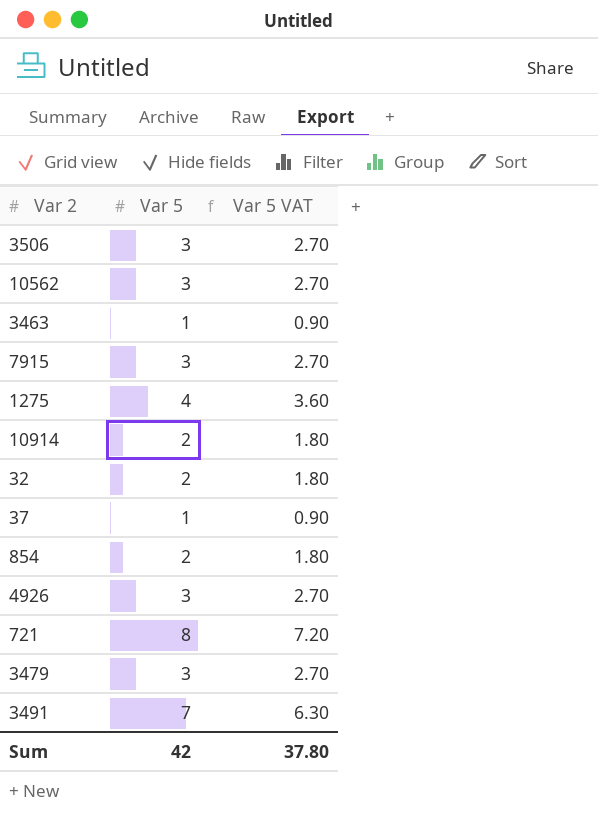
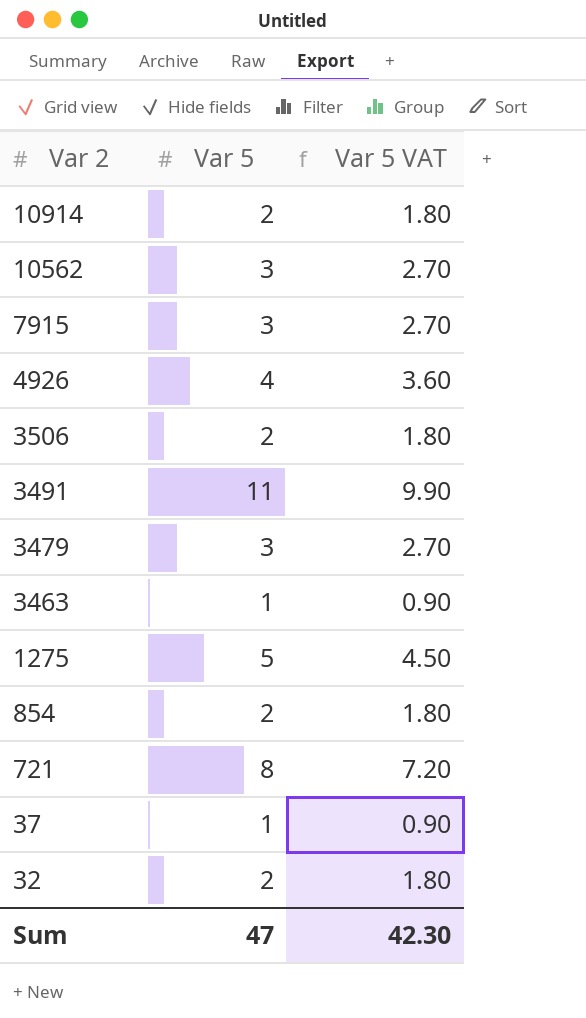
row order: none -> Var 2 descending
4926 | Var 5: 3 -> 4
4926 | Var 5 VAT: 2.70 -> 3.60
3506 | Var 5: 3 -> 2
3506 | Var 5 VAT: 2.70 -> 1.80
3491 | Var 5: 7 -> 11
3491 | Var 5 VAT: 6.30 -> 9.90
1275 | Var 5: 4 -> 5
1275 | Var 5 VAT: 3.60 -> 4.50
Sum | Var 5: 42 -> 47
Sum | Var 5 VAT: 37.80 -> 42.30

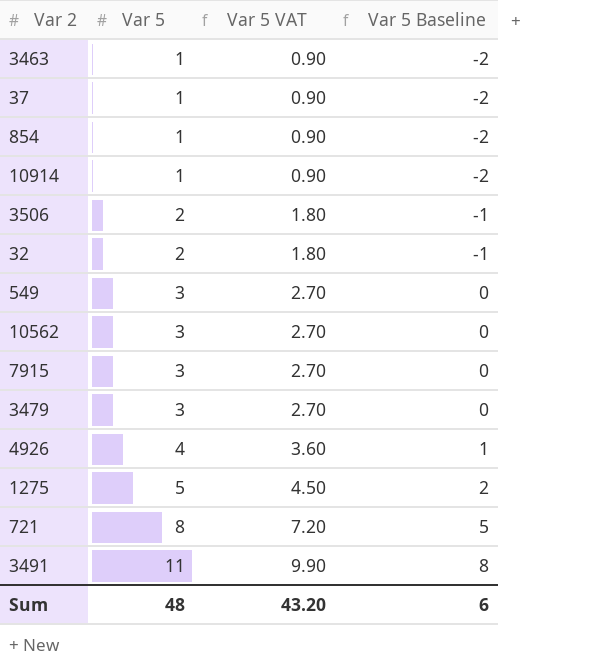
row order: Var 2 descending -> Var 5 ascending
column Var 5 Baseline | formula: none -> [Var 5] - 3
854 | Var 5: 2 -> 1
854 | Var 5 VAT: 1.80 -> 0.90
10914 | Var 5: 2 -> 1
10914 | Var 5 VAT: 1.80 -> 0.90
row 549: none -> 3 | 2.70 | 0
Sum | Var 5: 47 -> 48
Sum | Var 5 VAT: 42.30 -> 43.20

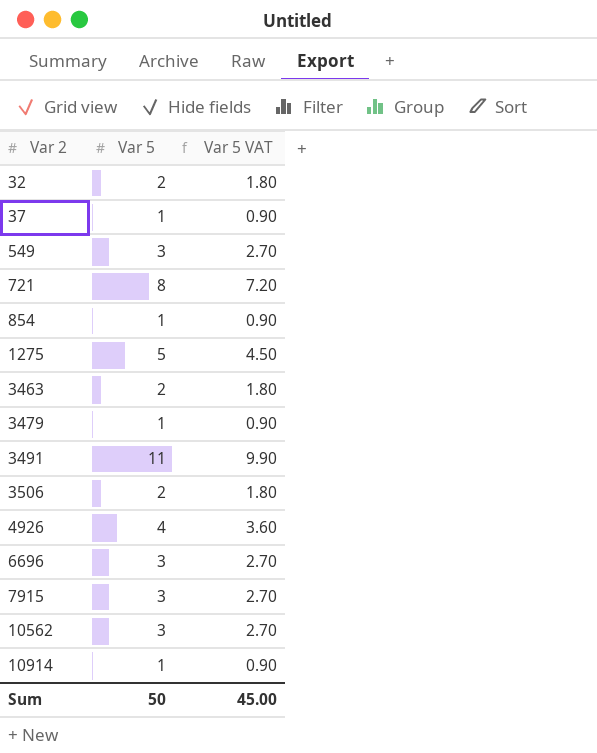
row order: Var 5 ascending -> Var 2 ascending
column Var 5 Baseline | formula: [Var 5] - 3 -> none
3463 | Var 5: 1 -> 2
3463 | Var 5 VAT: 0.90 -> 1.80
3479 | Var 5: 3 -> 1
3479 | Var 5 VAT: 2.70 -> 0.90
row 6696: none -> 3 | 2.70
Sum | Var 5: 48 -> 50
Sum | Var 5 VAT: 43.20 -> 45.00

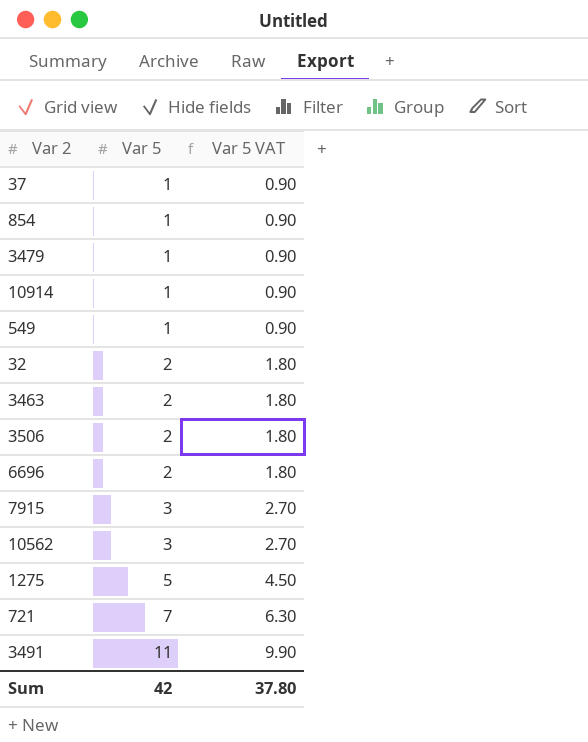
row order: Var 2 ascending -> Var 5 ascending
row 4926: 4 | 3.60 -> none
549 | Var 5: 3 -> 1
549 | Var 5 VAT: 2.70 -> 0.90
6696 | Var 5: 3 -> 2
6696 | Var 5 VAT: 2.70 -> 1.80
721 | Var 5: 8 -> 7
721 | Var 5 VAT: 7.20 -> 6.30
Sum | Var 5: 50 -> 42
Sum | Var 5 VAT: 45.00 -> 37.80

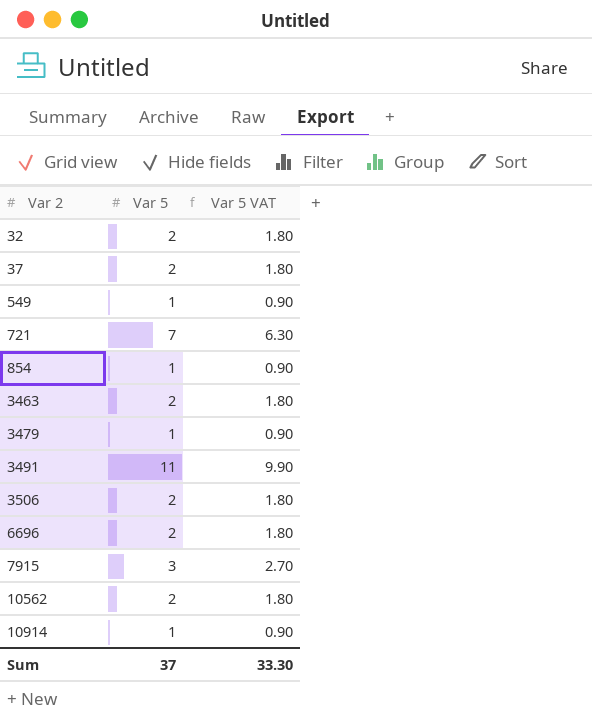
row order: Var 5 ascending -> Var 2 ascending
row 1275: 5 | 4.50 -> none
37 | Var 5: 1 -> 2
37 | Var 5 VAT: 0.90 -> 1.80
10562 | Var 5: 3 -> 2
10562 | Var 5 VAT: 2.70 -> 1.80
Sum | Var 5: 42 -> 37
Sum | Var 5 VAT: 37.80 -> 33.30

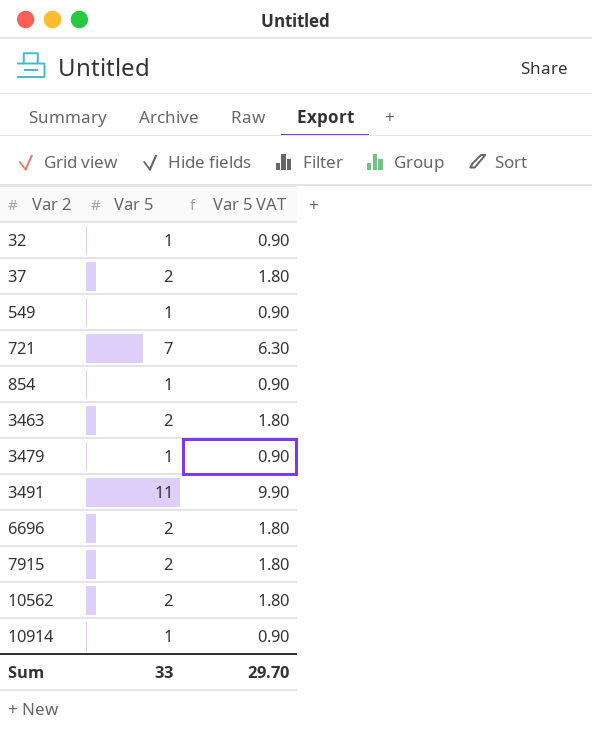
row 3506: 2 | 1.80 -> none
32 | Var 5: 2 -> 1
32 | Var 5 VAT: 1.80 -> 0.90
7915 | Var 5: 3 -> 2
7915 | Var 5 VAT: 2.70 -> 1.80
Sum | Var 5: 37 -> 33
Sum | Var 5 VAT: 33.30 -> 29.70

